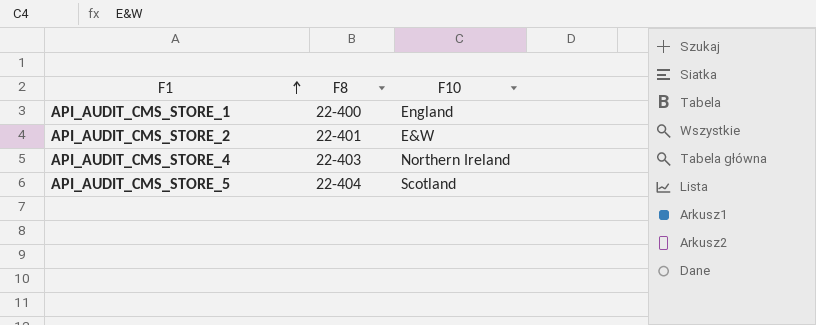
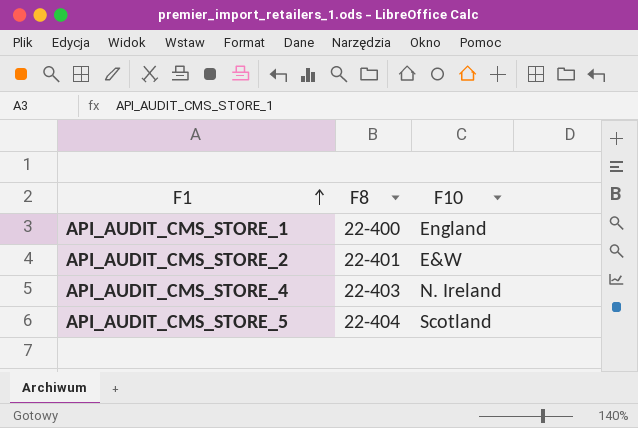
API_AUDIT_CMS_STORE_4 | F10: Northern Ireland -> N. Ireland

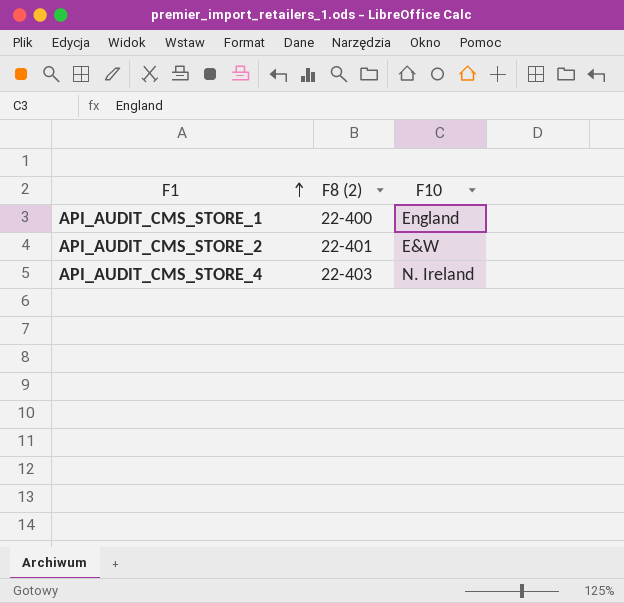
column name: F8 -> F8 (2)
row API_AUDIT_CMS_STORE_5: 22-404 | Scotland -> none

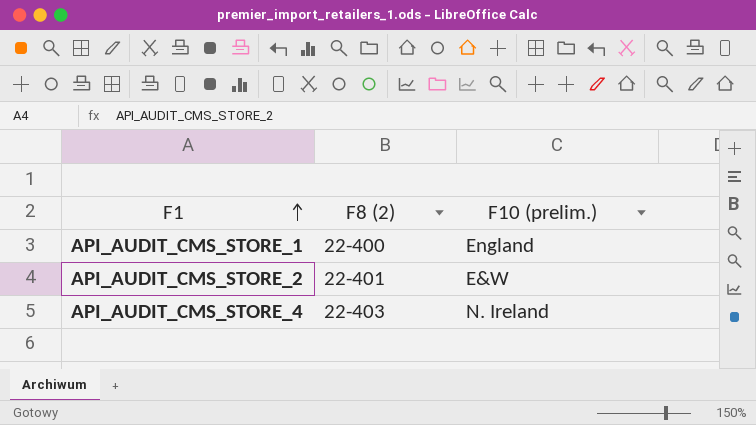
column name: F10 -> F10 (prelim.)

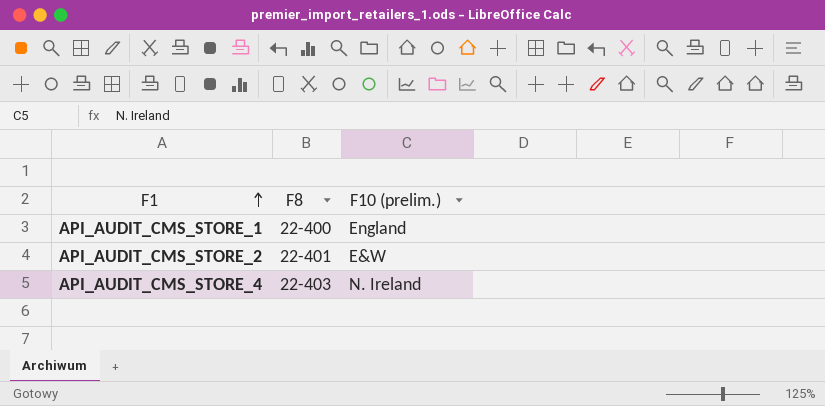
column name: F8 (2) -> F8

